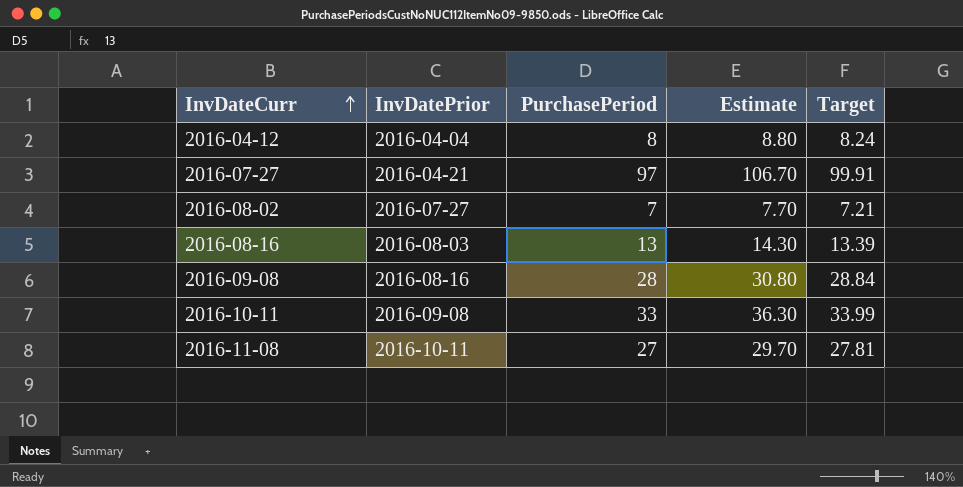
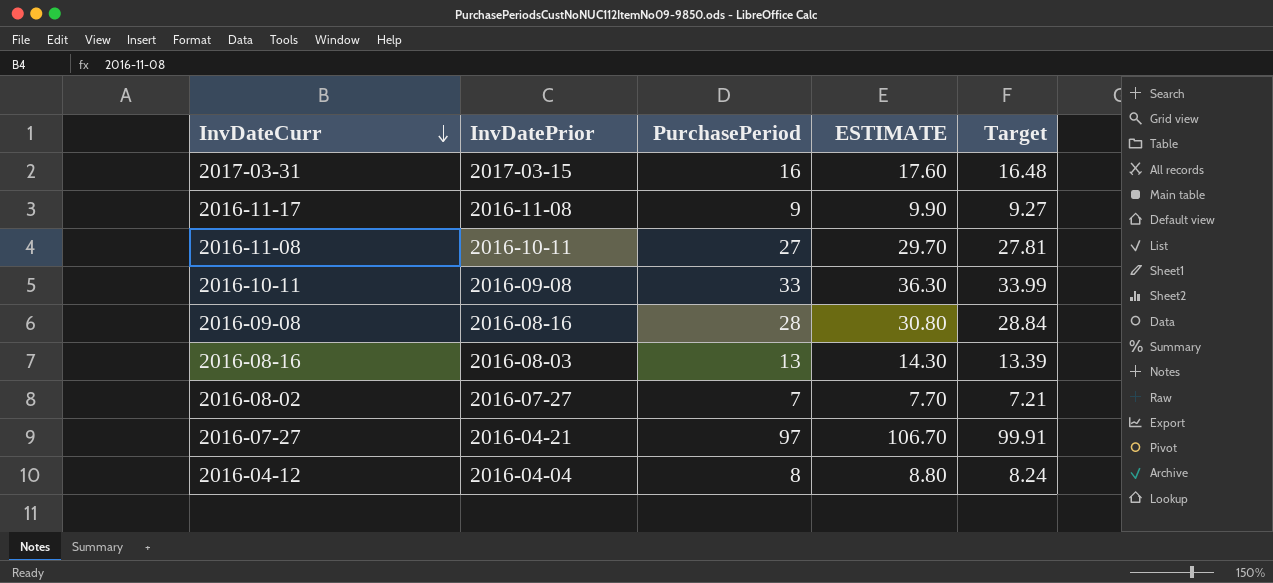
row order: InvDateCurr ascending -> InvDateCurr descending
column name: Estimate -> ESTIMATE
row 2017-03-31: none -> 2017-03-15 | 16 | 17.60 | 16.48
row 2016-11-17: none -> 2016-11-08 | 9 | 9.90 | 9.27

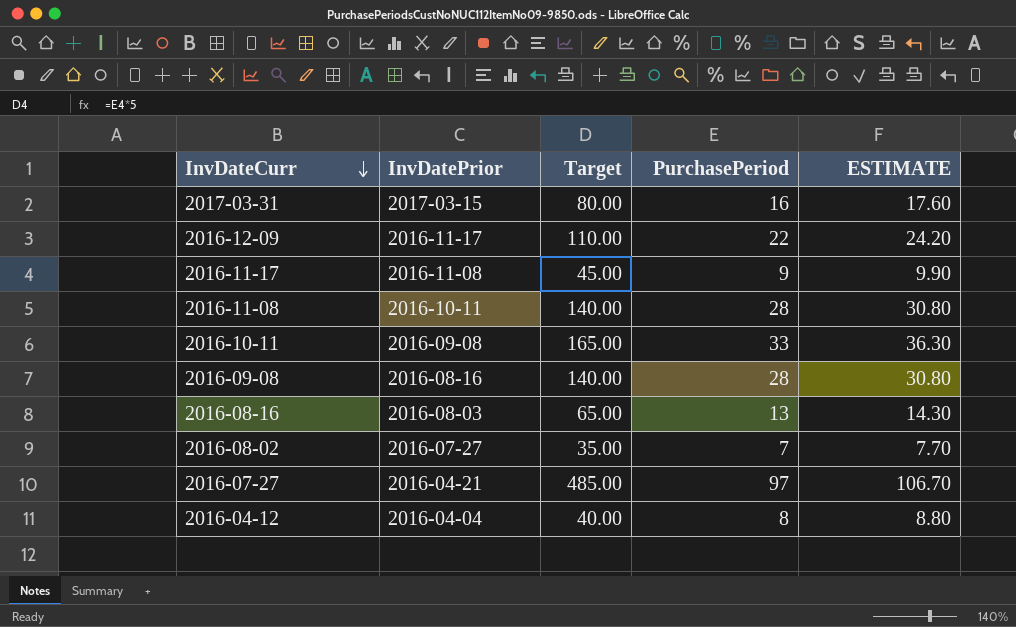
column Target | formula: [PurchasePeriod] * 1.03 -> [PurchasePeriod] * 5
column Target | position: 5 -> 3
row 2016-12-09: none -> 2016-11-17 | 110.00 | 22 | 24.20
2016-11-08 | PurchasePeriod: 27 -> 28
2016-11-08 | ESTIMATE: 29.70 -> 30.80

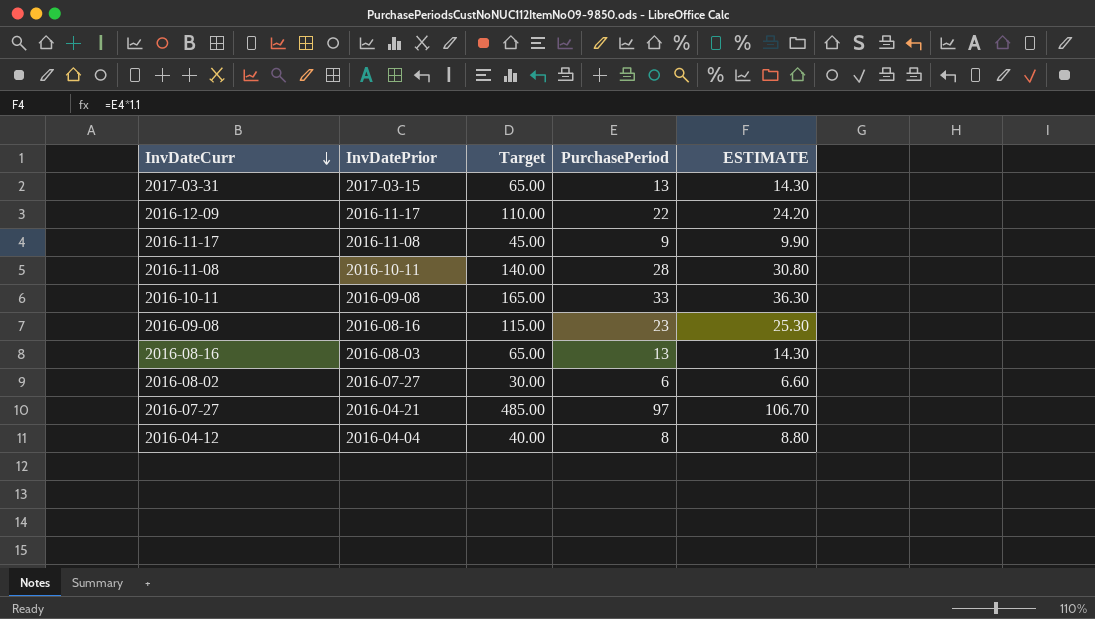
2017-03-31 | Target: 80.00 -> 65.00
2017-03-31 | PurchasePeriod: 16 -> 13
2017-03-31 | ESTIMATE: 17.60 -> 14.30
2016-09-08 | Target: 140.00 -> 115.00
2016-09-08 | PurchasePeriod: 28 -> 23
2016-09-08 | ESTIMATE: 30.80 -> 25.30
2016-08-02 | Target: 35.00 -> 30.00
2016-08-02 | PurchasePeriod: 7 -> 6
2016-08-02 | ESTIMATE: 7.70 -> 6.60

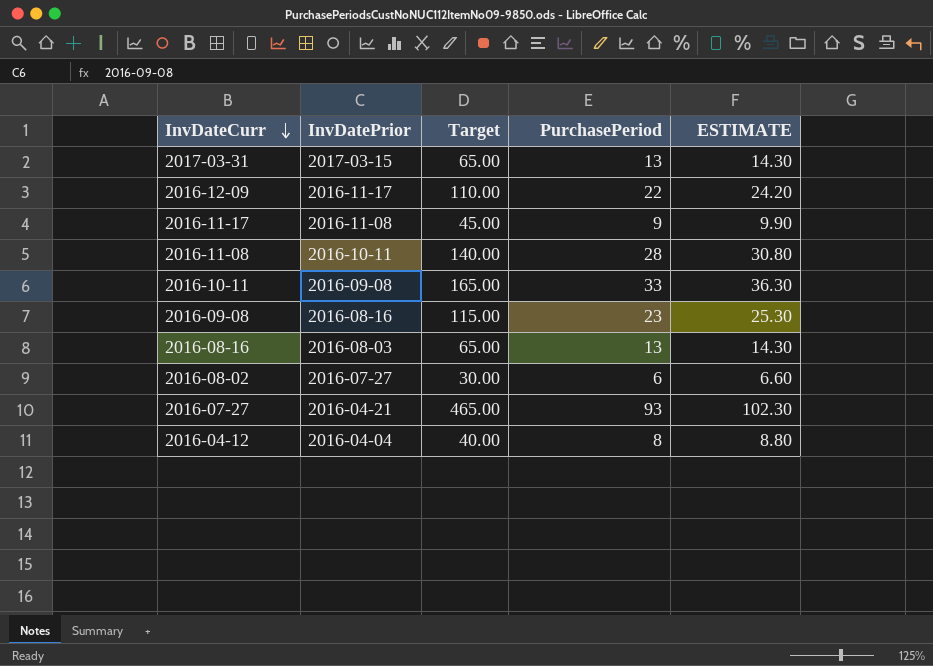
2016-07-27 | Target: 485.00 -> 465.00
2016-07-27 | PurchasePeriod: 97 -> 93
2016-07-27 | ESTIMATE: 106.70 -> 102.30

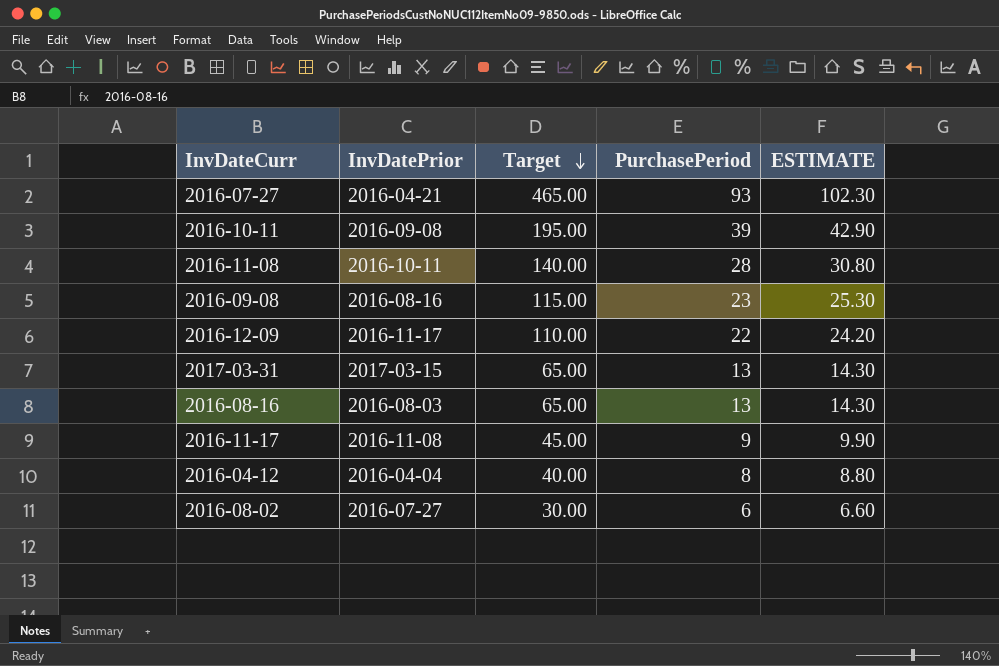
row order: InvDateCurr descending -> Target descending
2016-10-11 | Target: 165.00 -> 195.00
2016-10-11 | PurchasePeriod: 33 -> 39
2016-10-11 | ESTIMATE: 36.30 -> 42.90

